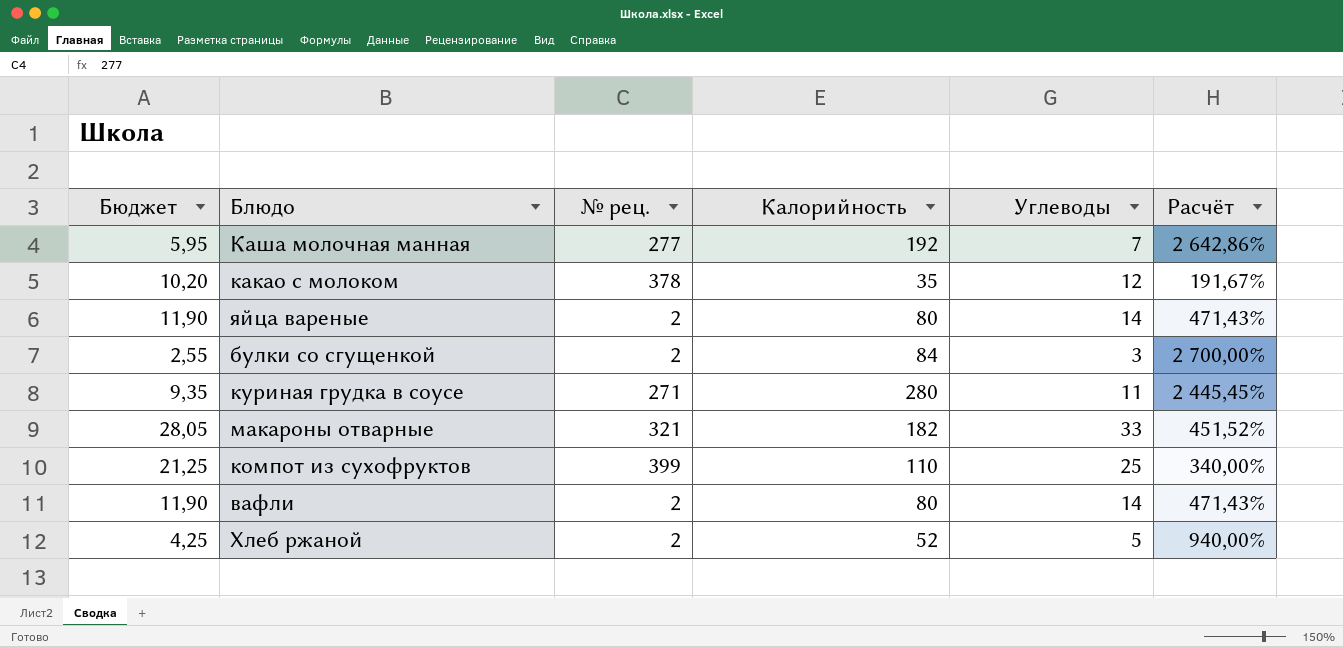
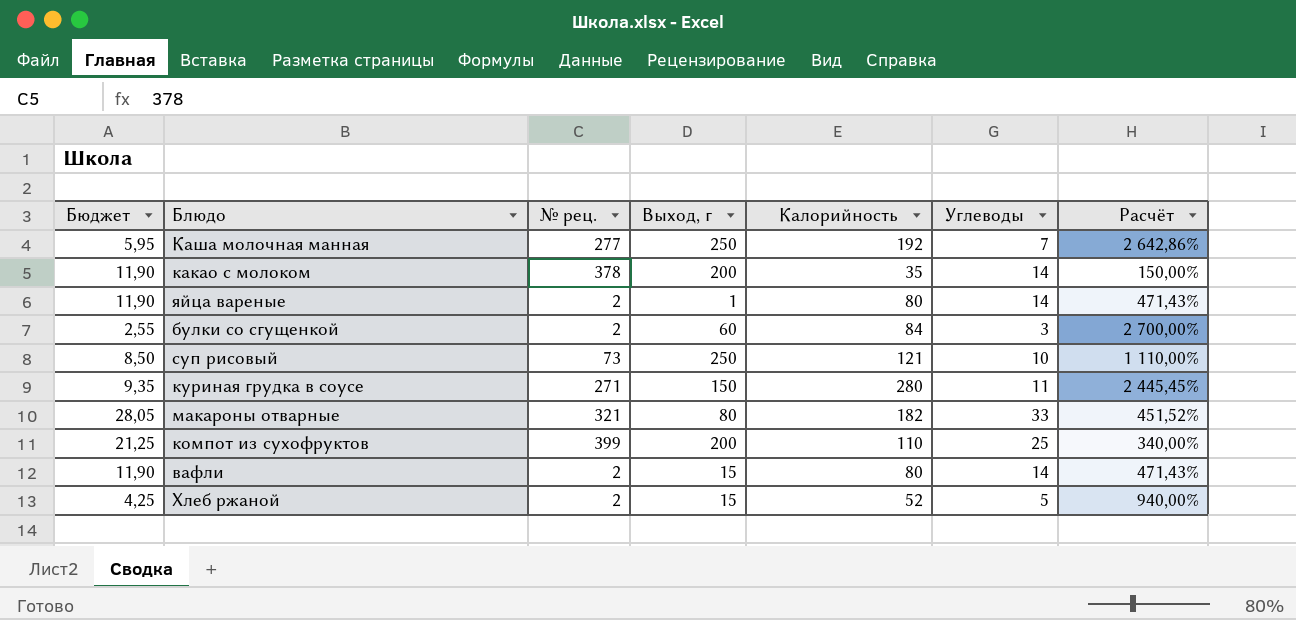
column Выход, г | position: none -> 4
какао с молоком | Бюджет: 10,20 -> 11,90
какао с молоком | Углеводы: 12 -> 14
какао с молоком | Расчёт: 191,67% -> 150,00%
row суп рисовый: none -> 8,50 | 73 | 250 | 121 | 10 | 1 110,00%

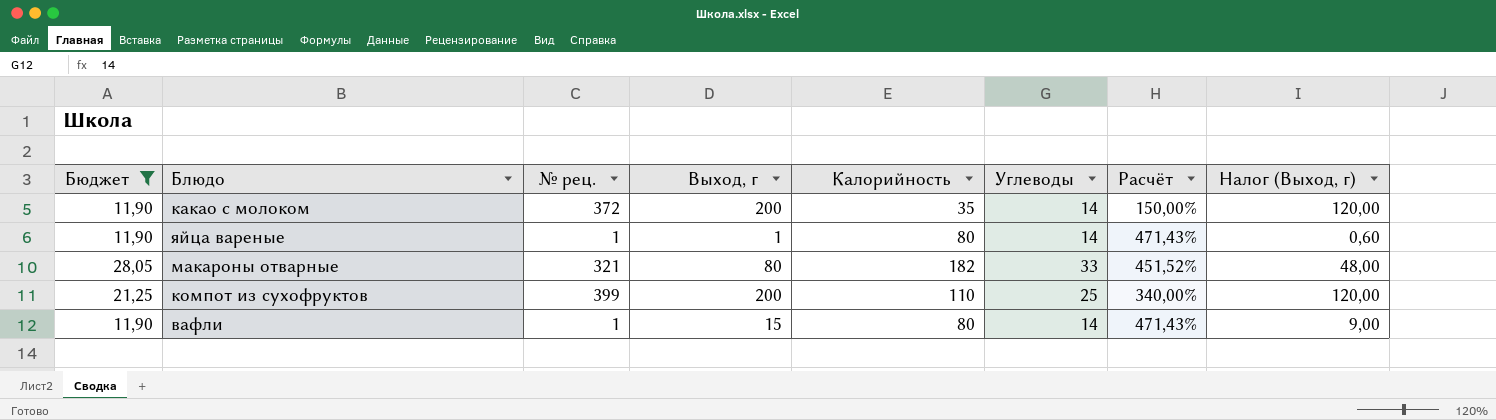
filter: none -> Бюджет >= 11,90
column Налог (Выход, г) | formula: none -> [Выход, г] * 0,6
какао с молоком | № рец.: 378 -> 372
яйца вареные | № рец.: 2 -> 1
вафли | № рец.: 2 -> 1

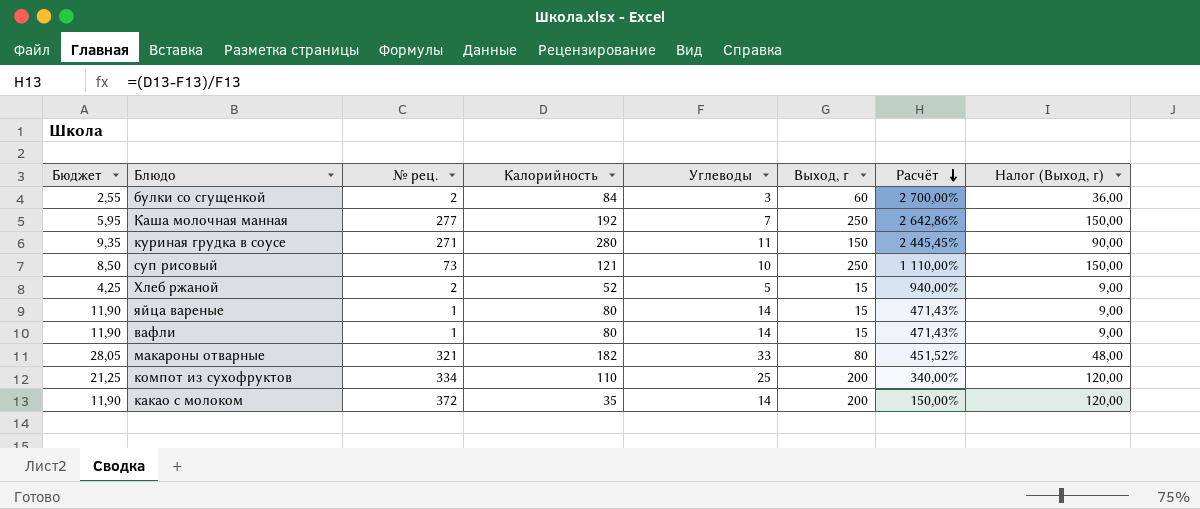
filter: Бюджет >= 11,90 -> none
row order: none -> Расчёт descending
column Выход, г | position: 4 -> 6
яйца вареные | Выход, г: 1 -> 15
яйца вареные | Налог (Выход, г): 0,60 -> 9,00
компот из сухофруктов | № рец.: 399 -> 334

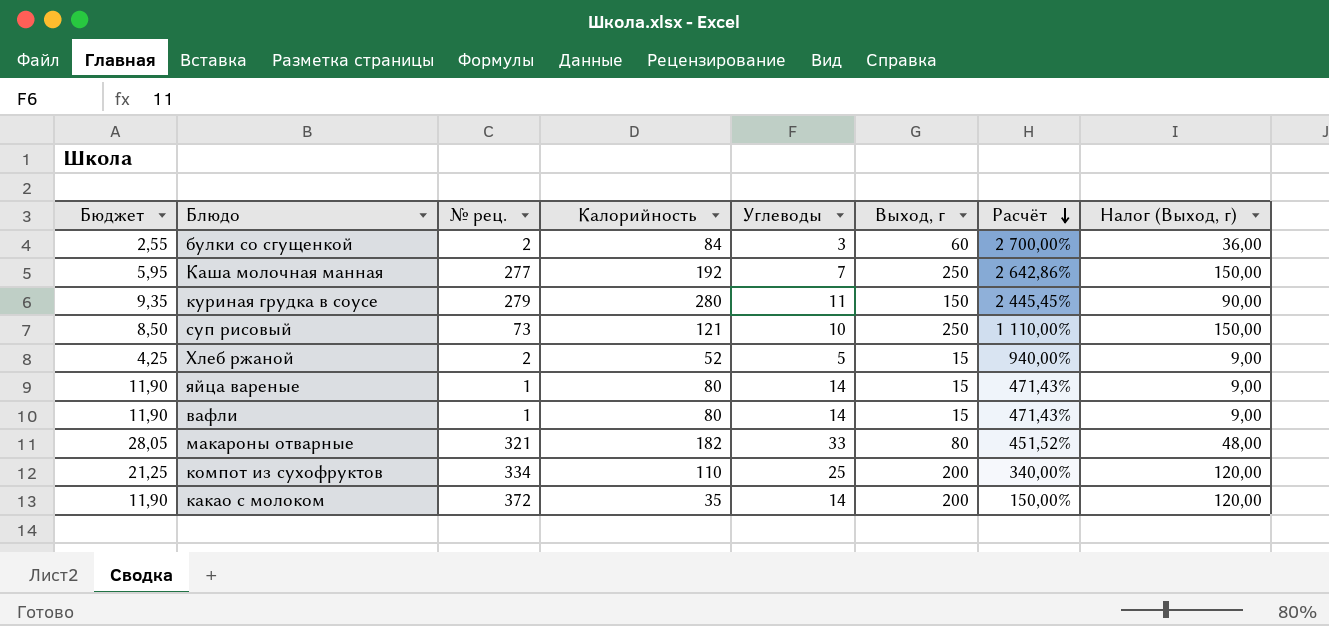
куриная грудка в соусе | № рец.: 271 -> 279

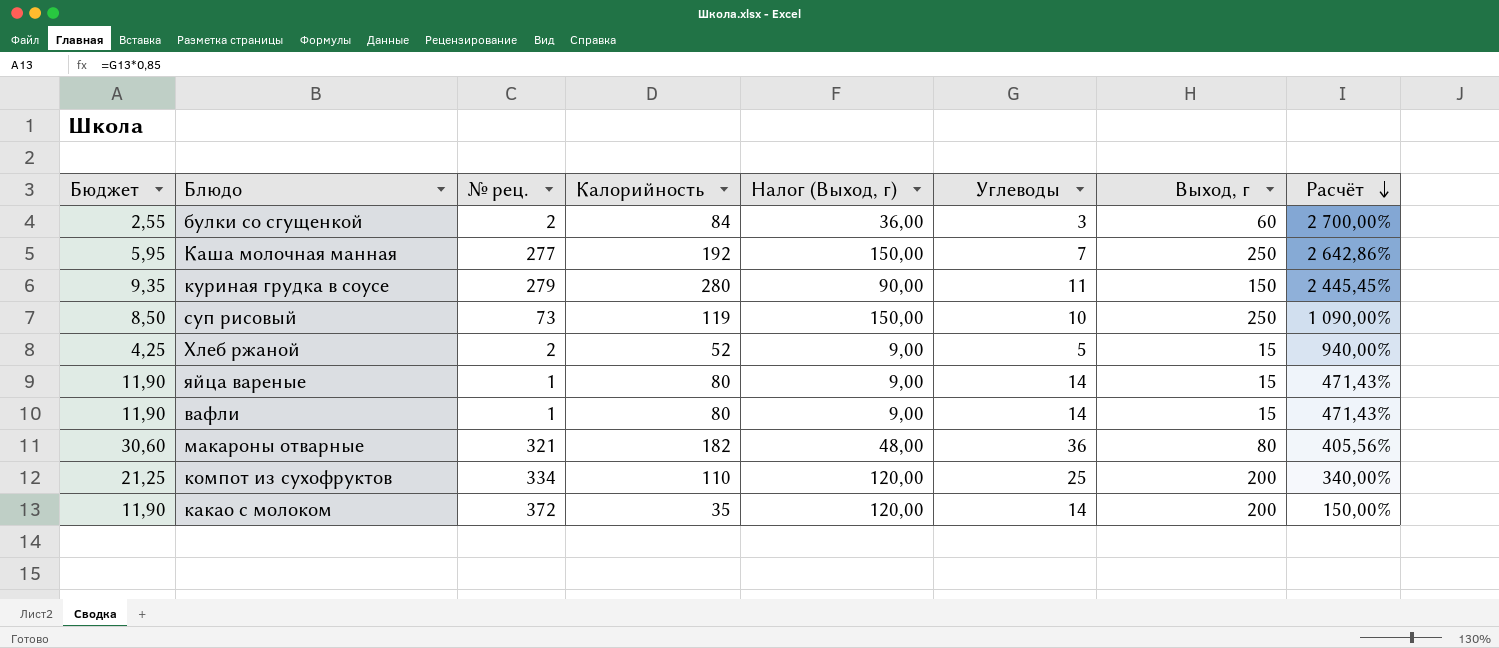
column Налог (Выход, г) | position: 8 -> 5
суп рисовый | Калорийность: 121 -> 119
суп рисовый | Расчёт: 1 110,00% -> 1 090,00%
макароны отварные | Бюджет: 28,05 -> 30,60
макароны отварные | Углеводы: 33 -> 36
макароны отварные | Расчёт: 451,52% -> 405,56%

